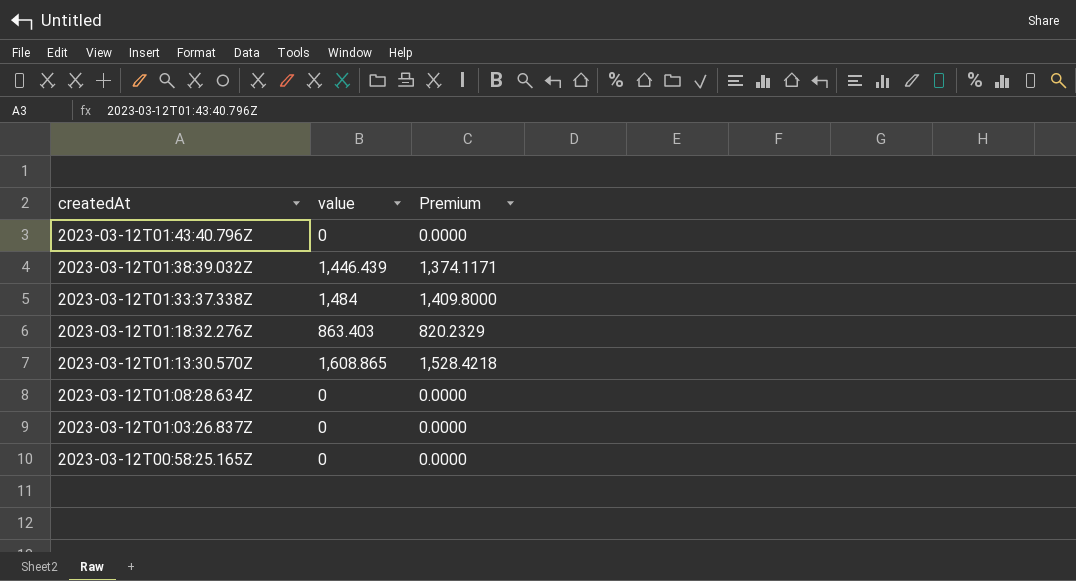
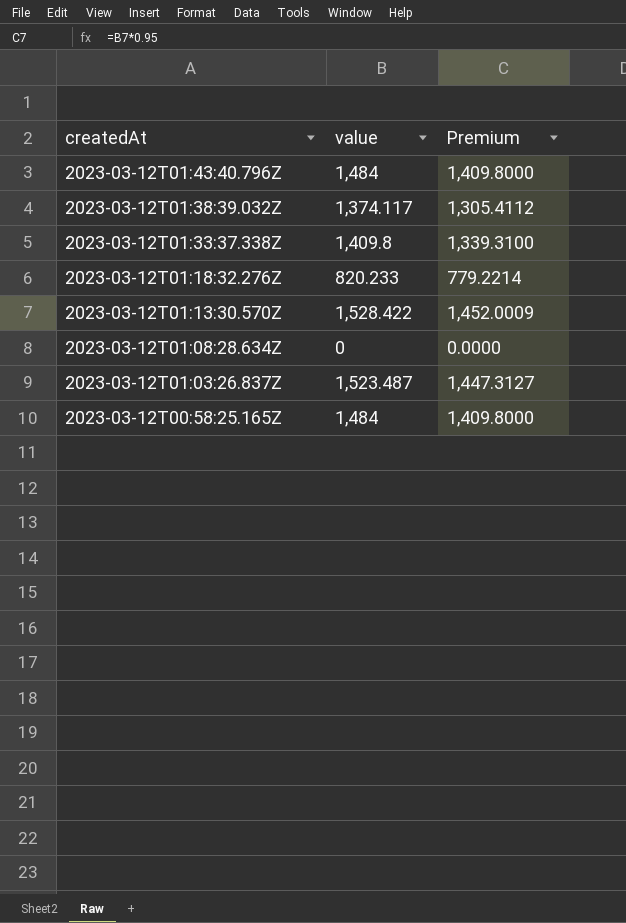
2023-03-12T01:43:40.796Z | value: 0 -> 1,484
2023-03-12T01:43:40.796Z | Premium: 0.0000 -> 1,409.8000
2023-03-12T01:38:39.032Z | value: 1,446.439 -> 1,374.117
2023-03-12T01:38:39.032Z | Premium: 1,374.1171 -> 1,305.4112
2023-03-12T01:33:37.338Z | value: 1,484 -> 1,409.8
2023-03-12T01:33:37.338Z | Premium: 1,409.8000 -> 1,339.3100
2023-03-12T01:18:32.276Z | value: 863.403 -> 820.233
2023-03-12T01:18:32.276Z | Premium: 820.2329 -> 779.2214
2023-03-12T01:13:30.570Z | value: 1,608.865 -> 1,528.422
2023-03-12T01:13:30.570Z | Premium: 1,528.4218 -> 1,452.0009
2023-03-12T01:03:26.837Z | value: 0 -> 1,523.487
2023-03-12T01:03:26.837Z | Premium: 0.0000 -> 1,447.3127
2023-03-12T00:58:25.165Z | value: 0 -> 1,484
2023-03-12T00:58:25.165Z | Premium: 0.0000 -> 1,409.8000

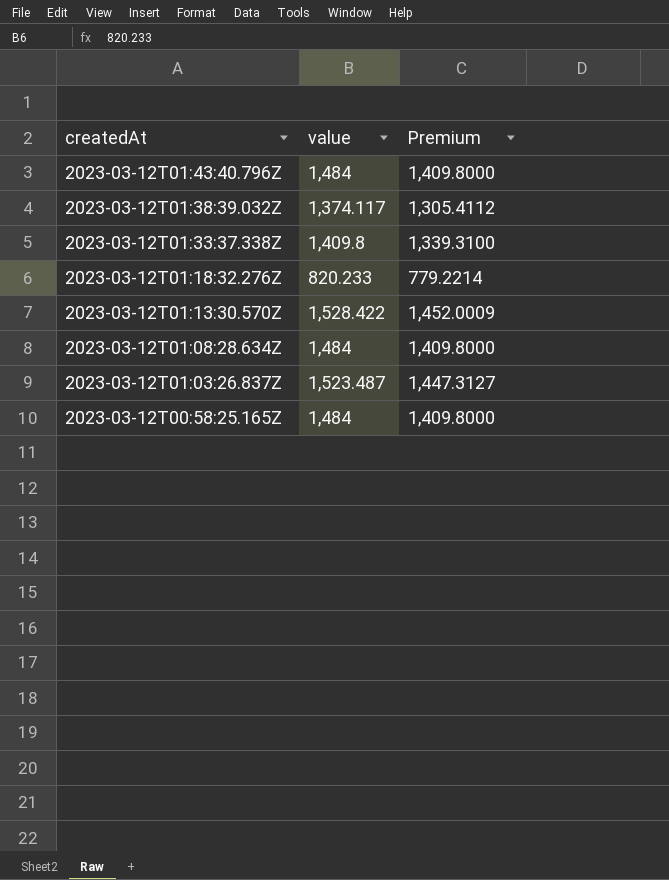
2023-03-12T01:08:28.634Z | value: 0 -> 1,484
2023-03-12T01:08:28.634Z | Premium: 0.0000 -> 1,409.8000

